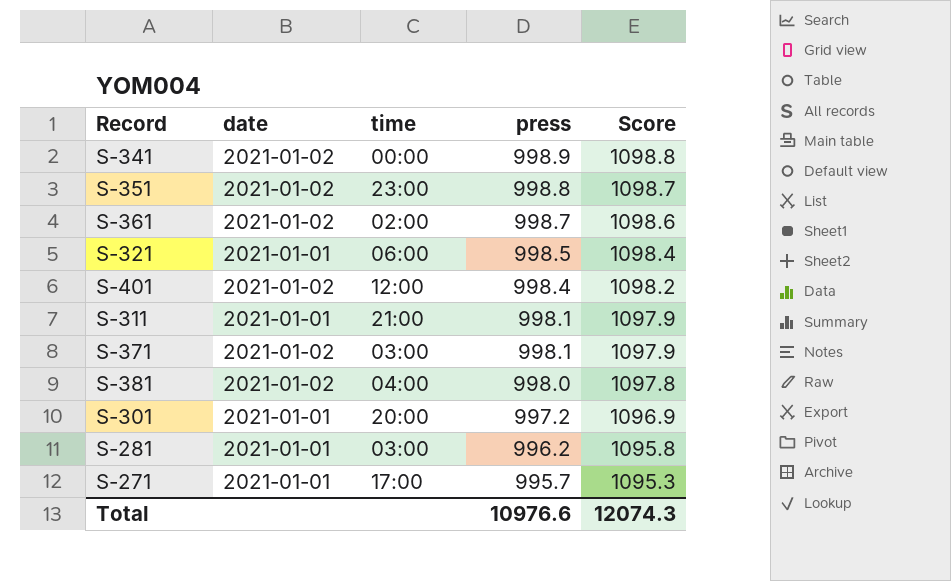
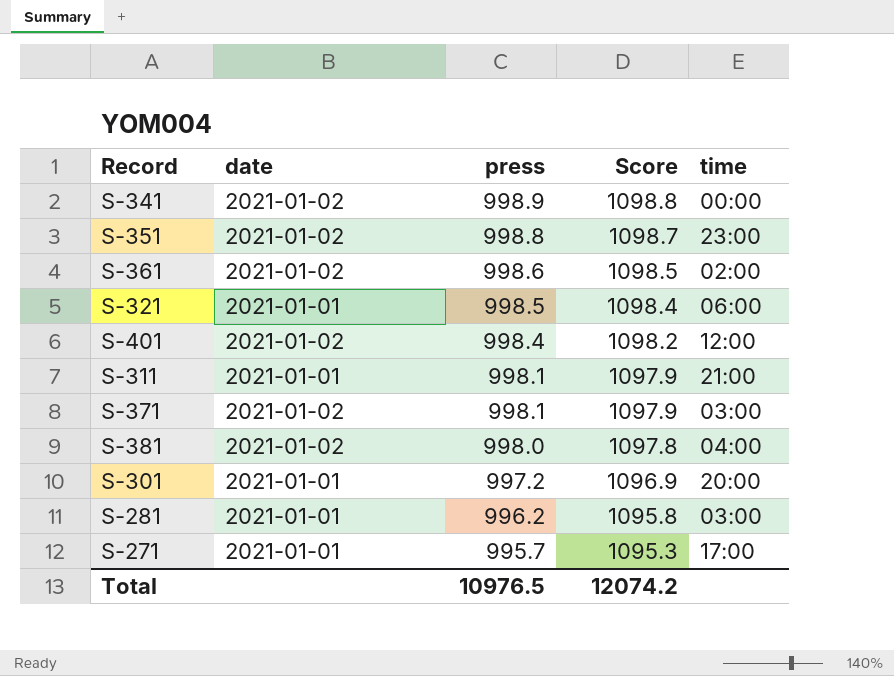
column time | position: 3 -> 5
S-361 | press: 998.7 -> 998.6
S-361 | Score: 1098.6 -> 1098.5
Total | press: 10976.6 -> 10976.5
Total | Score: 12074.3 -> 12074.2

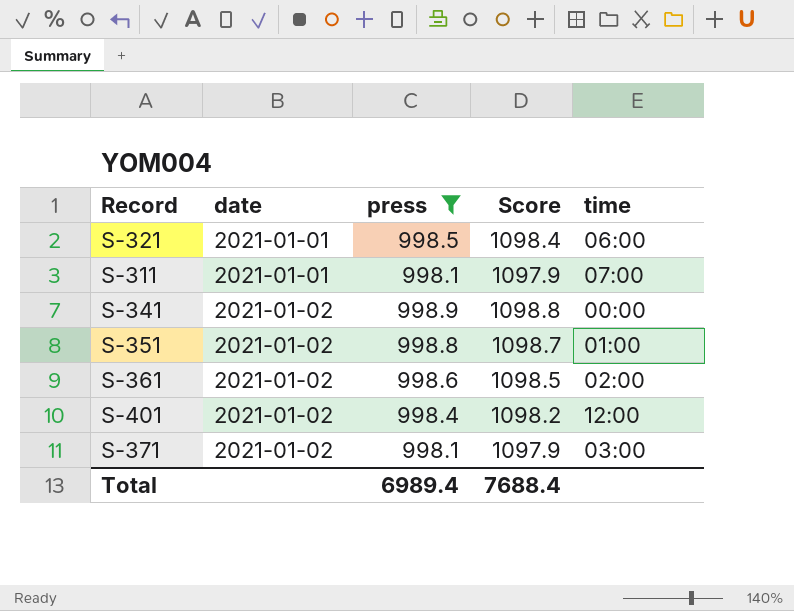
filter: none -> press >= 998.1
row order: press descending -> date ascending
S-311 | time: 21:00 -> 07:00
S-351 | time: 23:00 -> 01:00
Total | press: 10976.5 -> 6989.4
Total | Score: 12074.2 -> 7688.4

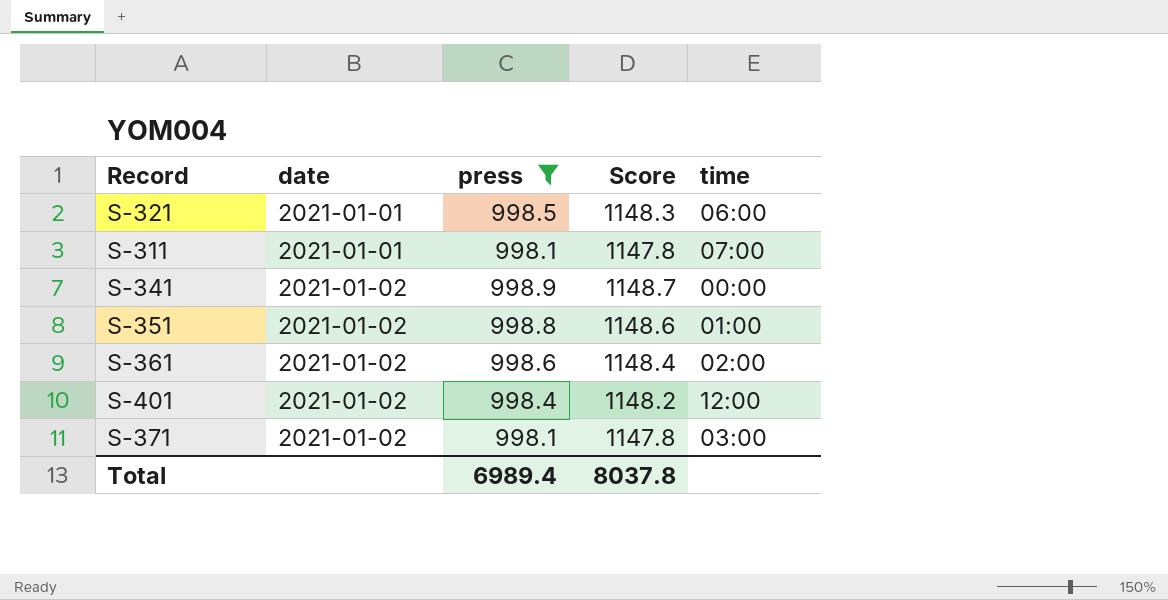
column Score | formula: [press] * 1.1 -> [press] * 1.15
Total | Score: 7688.4 -> 8037.8

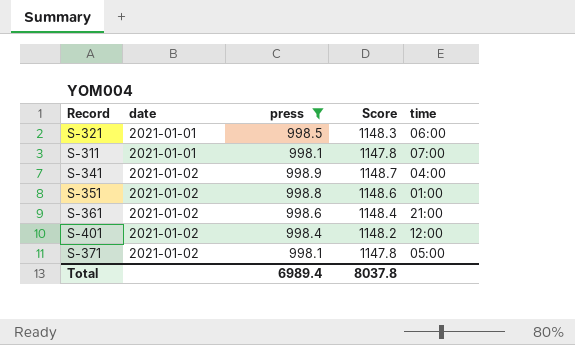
S-341 | time: 00:00 -> 04:00
S-361 | time: 02:00 -> 21:00
S-371 | time: 03:00 -> 05:00

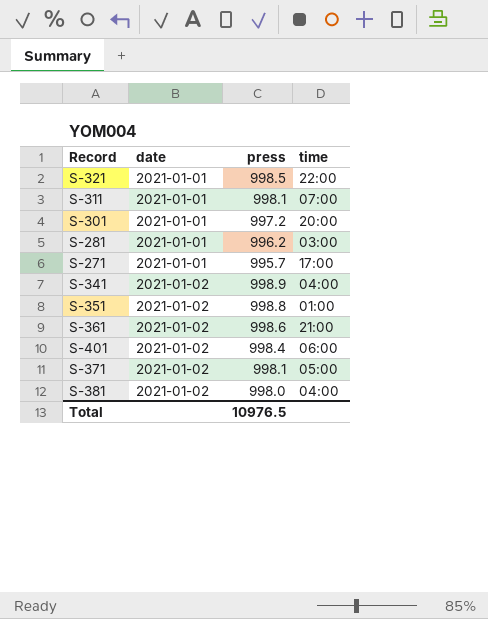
filter: press >= 998.1 -> none
column Score | formula: [press] * 1.15 -> none
S-321 | time: 06:00 -> 22:00
S-401 | time: 12:00 -> 06:00
Total | press: 6989.4 -> 10976.5

